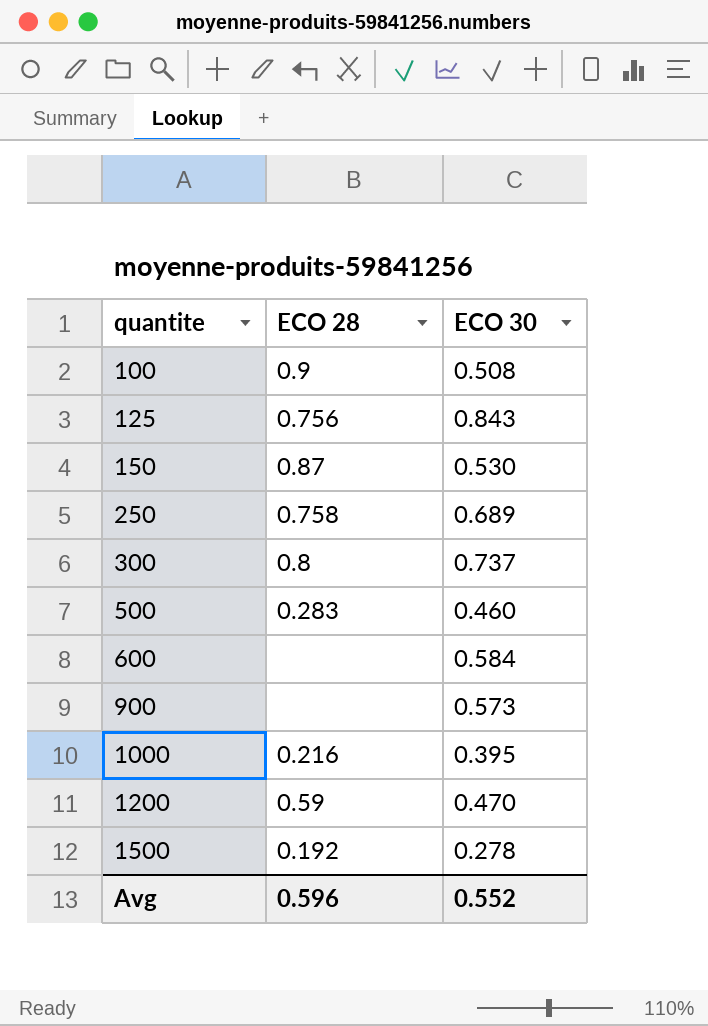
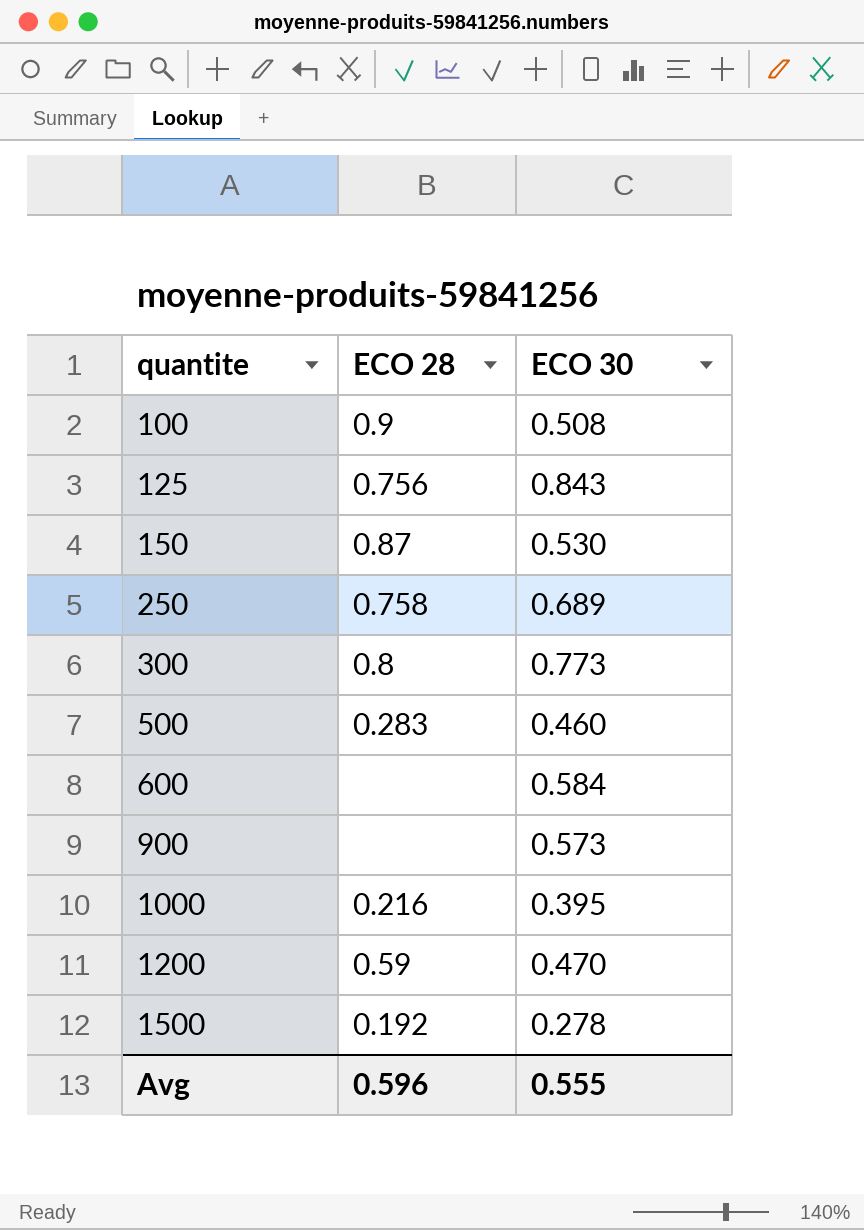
300 | ECO 30: 0.737 -> 0.773
Avg | ECO 30: 0.552 -> 0.555

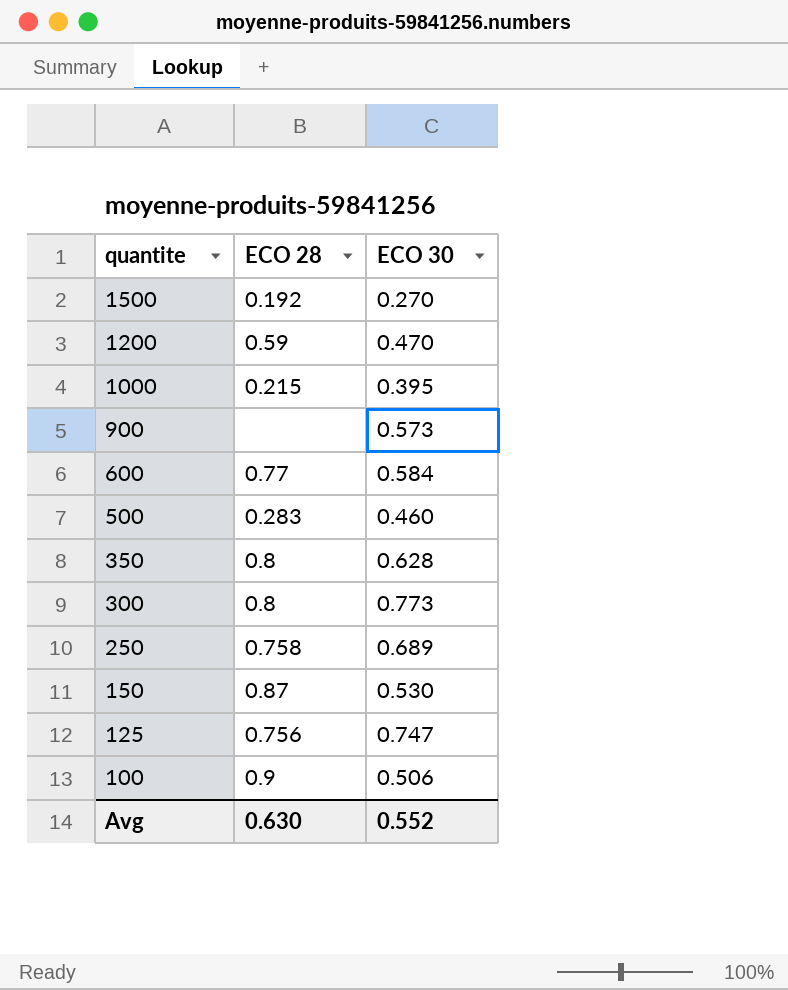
row order: quantite ascending -> quantite descending
1500 | ECO 30: 0.278 -> 0.270
1000 | ECO 28: 0.216 -> 0.215
600 | ECO 28: none -> 0.77
row 350: none -> 0.8 | 0.628
125 | ECO 30: 0.843 -> 0.747
100 | ECO 30: 0.508 -> 0.506
Avg | ECO 28: 0.596 -> 0.630
Avg | ECO 30: 0.555 -> 0.552

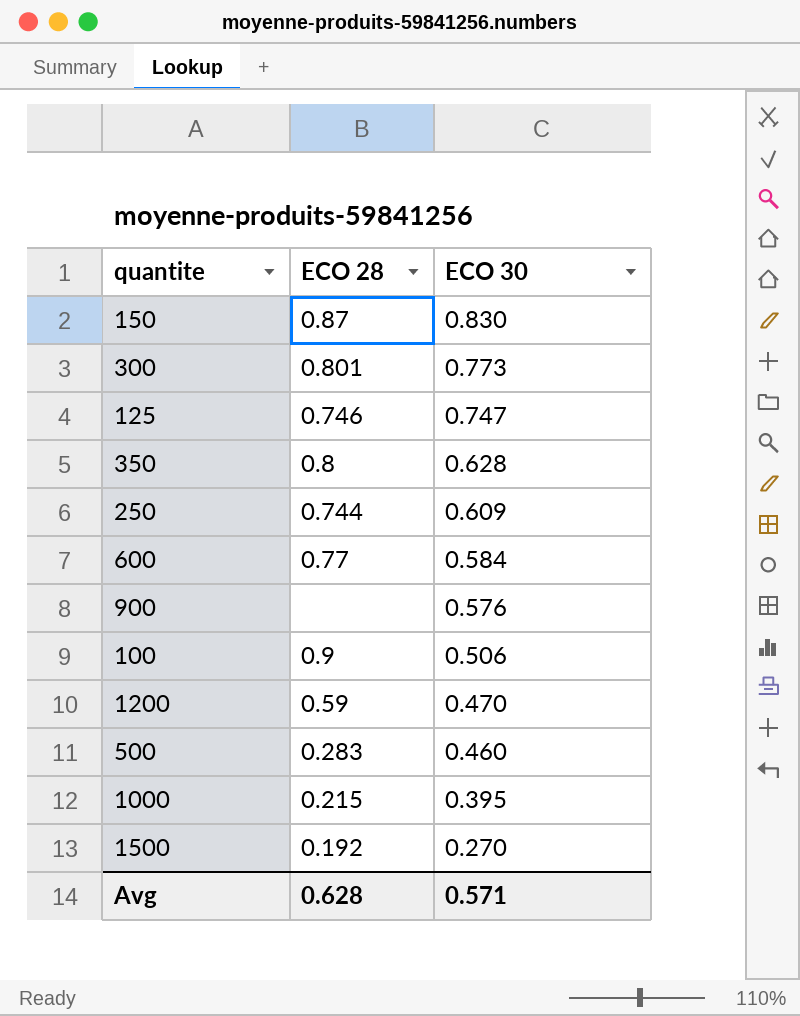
row order: quantite descending -> ECO 30 descending
150 | ECO 30: 0.530 -> 0.830
300 | ECO 28: 0.8 -> 0.801
125 | ECO 28: 0.756 -> 0.746
250 | ECO 28: 0.758 -> 0.744
250 | ECO 30: 0.689 -> 0.609
900 | ECO 30: 0.573 -> 0.576
Avg | ECO 28: 0.630 -> 0.628
Avg | ECO 30: 0.552 -> 0.571

